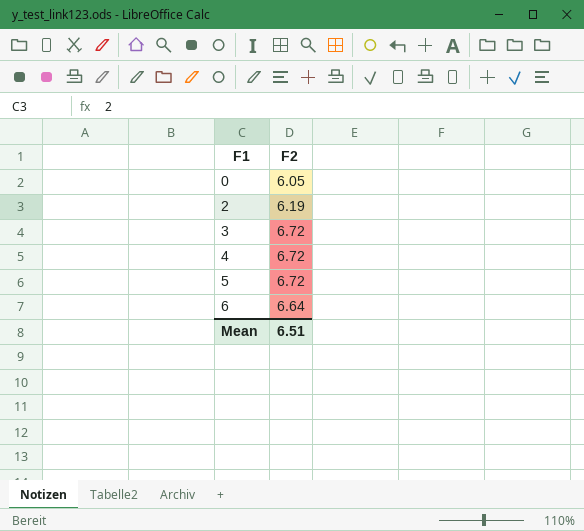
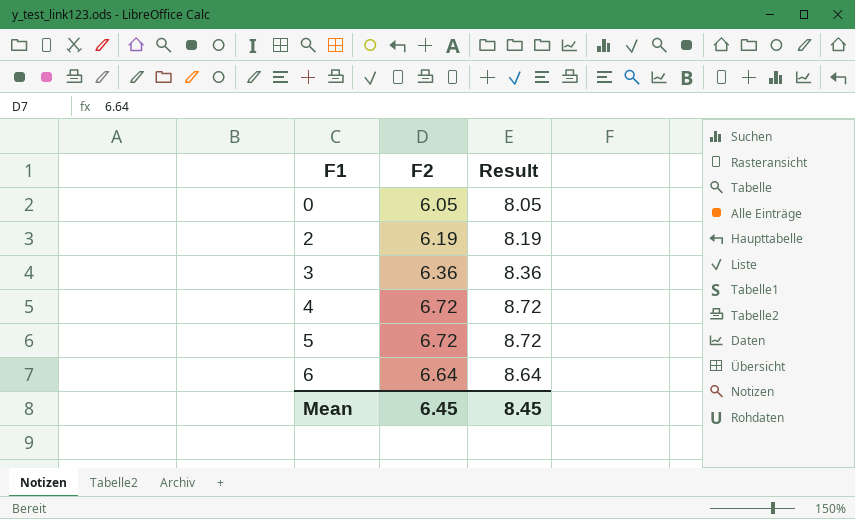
column Result | formula: none -> [F2] + 2
3 | F2: 6.72 -> 6.36
Mean | F2: 6.51 -> 6.45

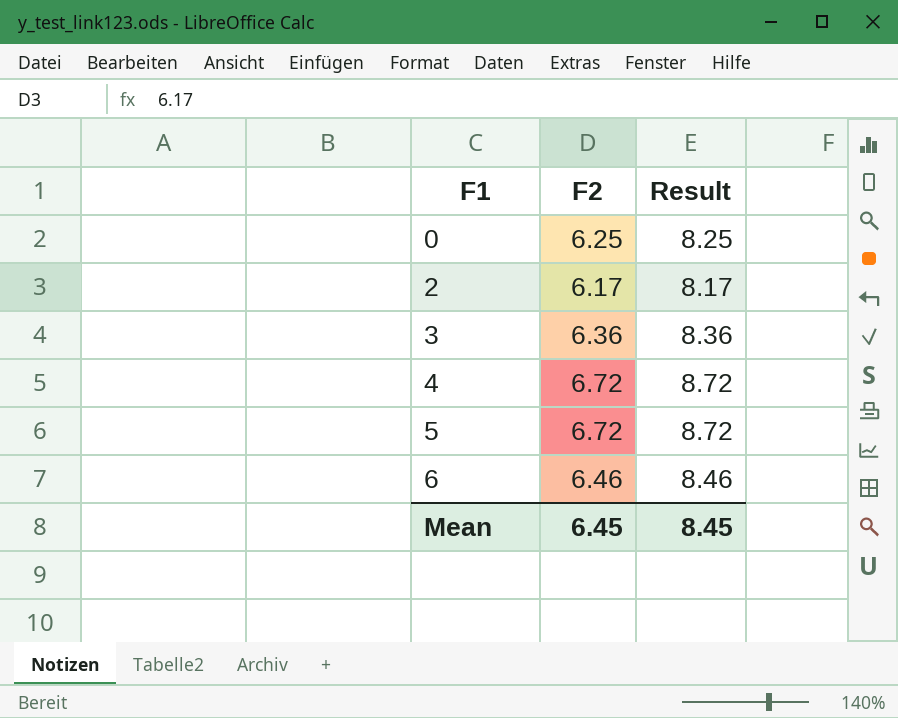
0 | F2: 6.05 -> 6.25
0 | Result: 8.05 -> 8.25
2 | F2: 6.19 -> 6.17
2 | Result: 8.19 -> 8.17
6 | F2: 6.64 -> 6.46
6 | Result: 8.64 -> 8.46

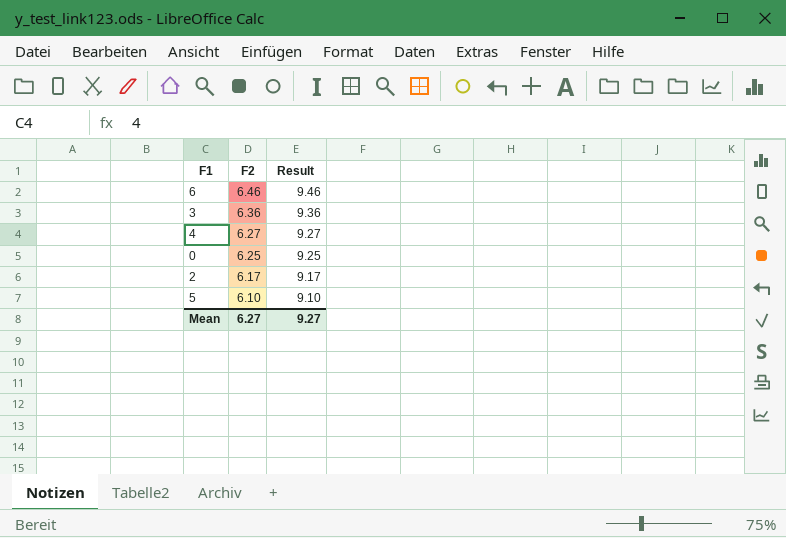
row order: F1 ascending -> F2 descending
column Result | formula: [F2] + 2 -> [F2] + 3
4 | F2: 6.72 -> 6.27
5 | F2: 6.72 -> 6.10
Mean | F2: 6.45 -> 6.27
Mean | Result: 8.45 -> 9.27

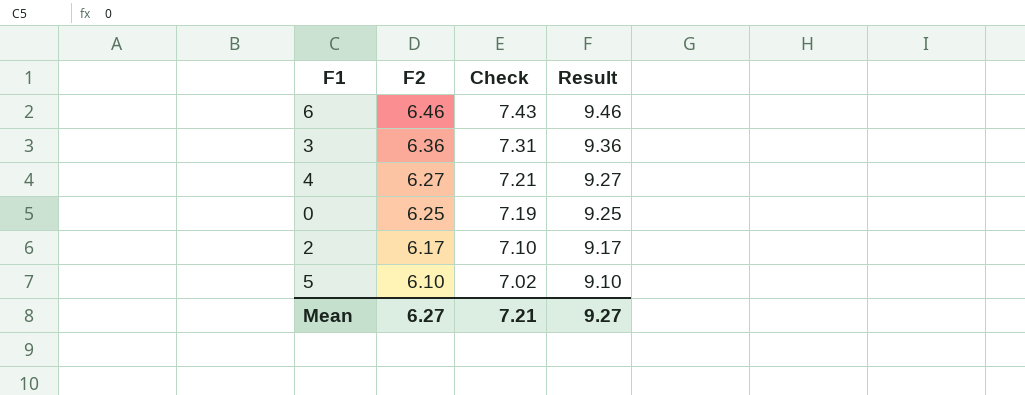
column Check | formula: none -> [F2] * 1.15

